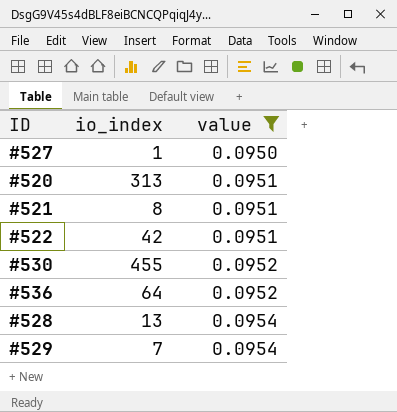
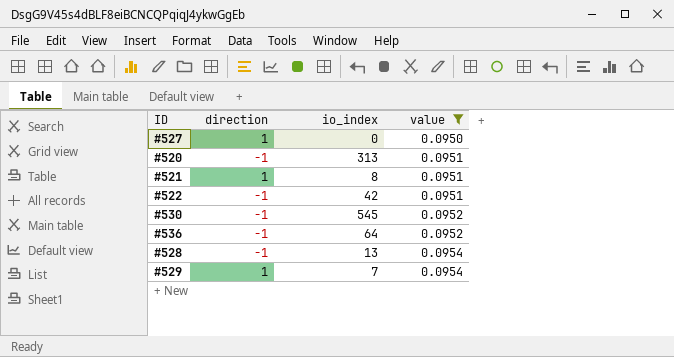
column direction | position: none -> 2
#527 | io_index: 1 -> 0
#530 | io_index: 455 -> 545

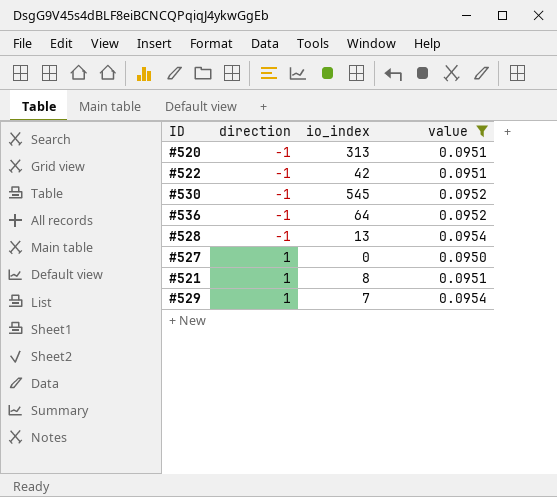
row order: value ascending -> direction ascending

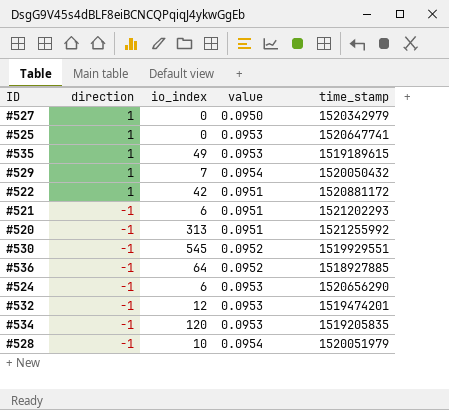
filter: value != 0.0953 -> none
row order: direction ascending -> direction descending
column time_stamp | position: none -> 5
#522 | direction: -1 -> 1
#521 | direction: 1 -> -1
#521 | io_index: 8 -> 6
#528 | io_index: 13 -> 10

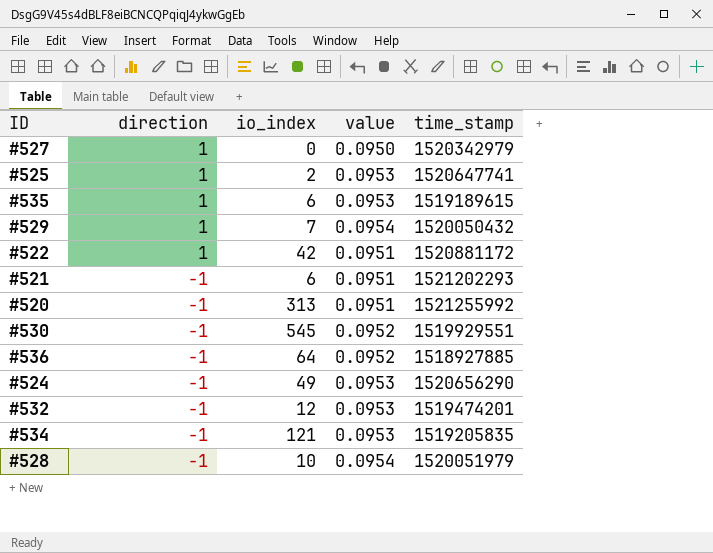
#525 | io_index: 0 -> 2
#535 | io_index: 49 -> 6
#524 | io_index: 6 -> 49
#534 | io_index: 120 -> 121

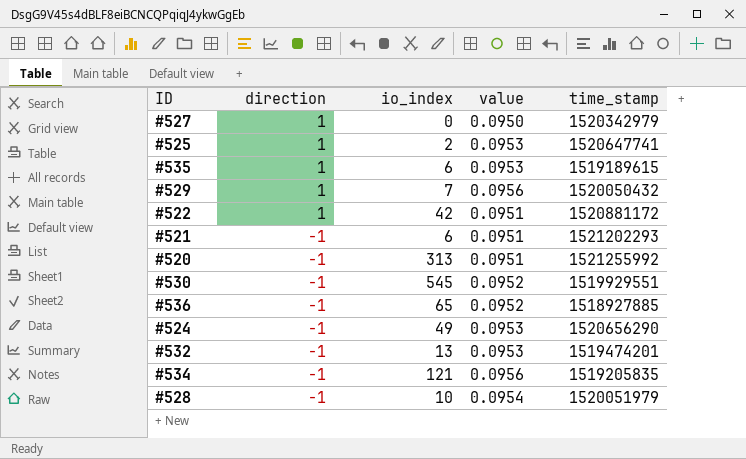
#529 | value: 0.0954 -> 0.0956
#536 | io_index: 64 -> 65
#532 | io_index: 12 -> 13
#534 | value: 0.0953 -> 0.0956

